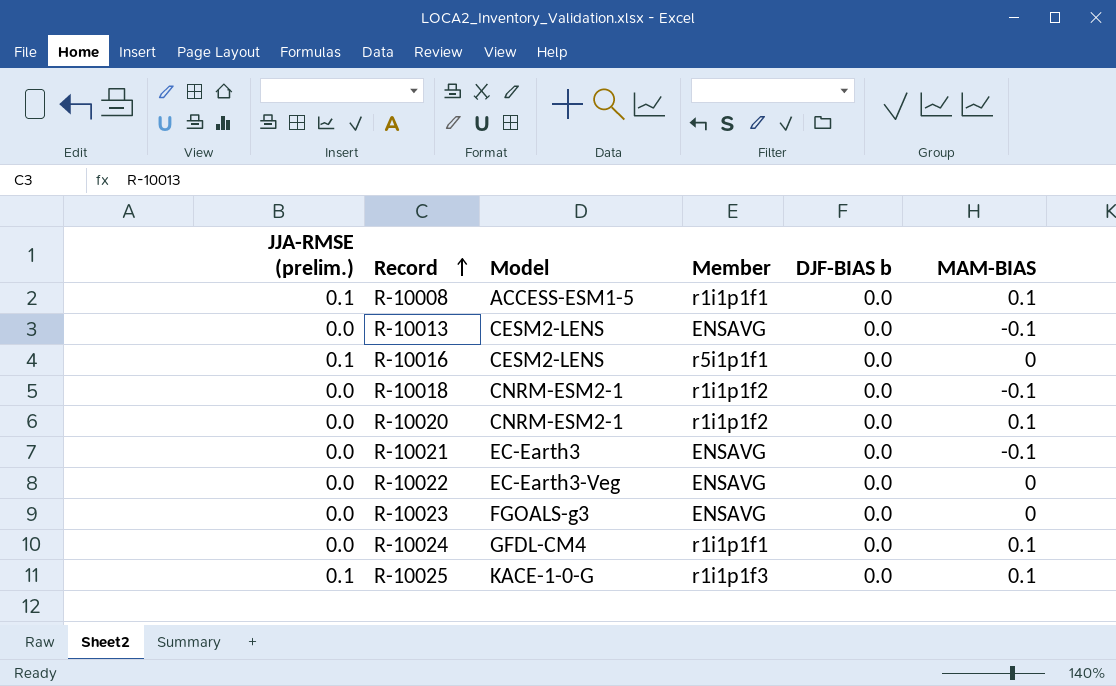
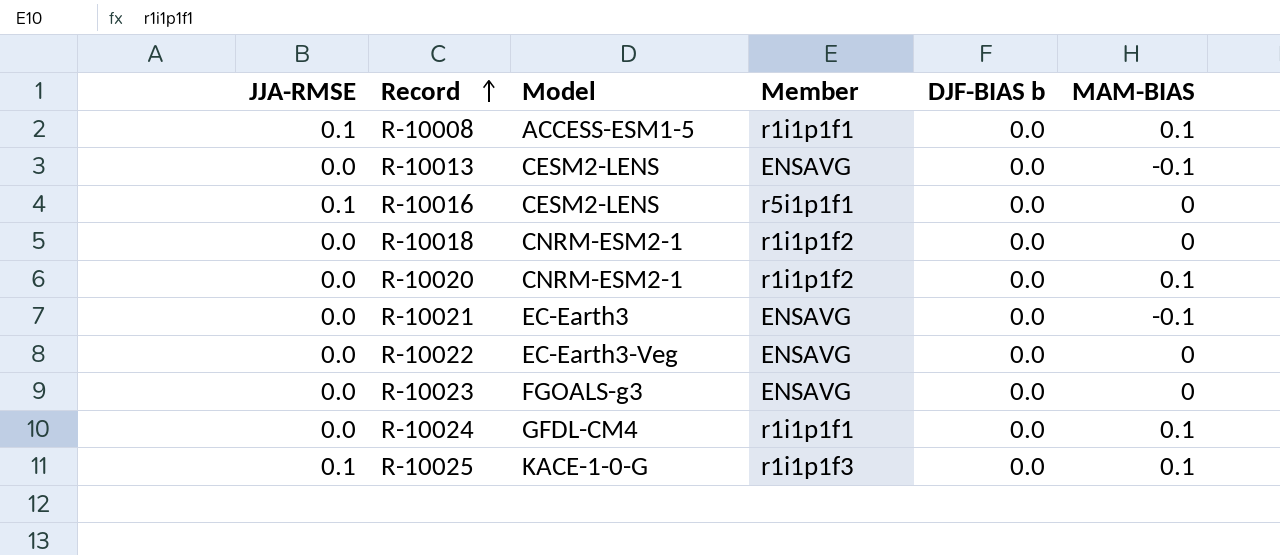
column name: JJA-RMSE (prelim.) -> JJA-RMSE
R-10018 | MAM-BIAS: -0.1 -> 0

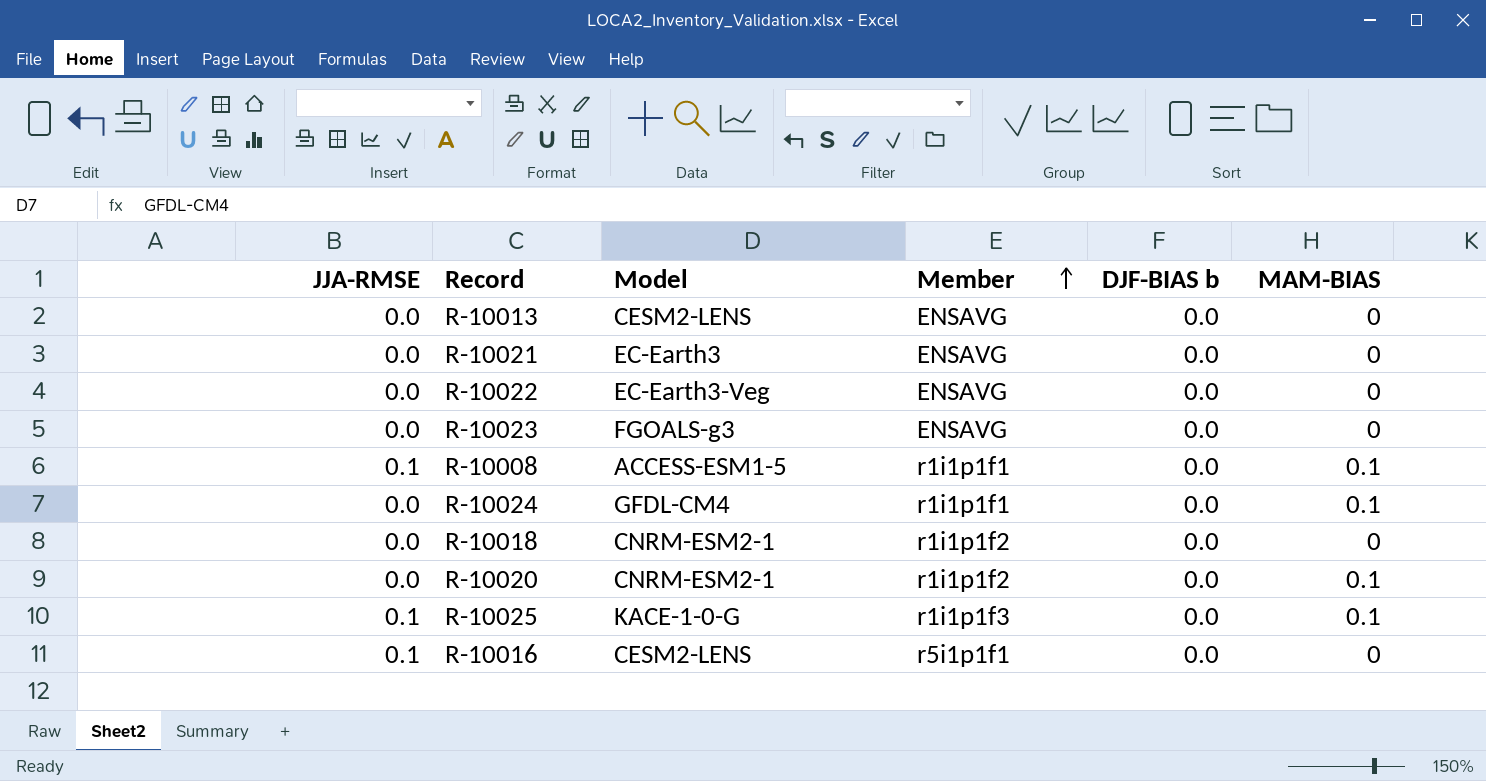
row order: Record ascending -> Member ascending
R-10013 | MAM-BIAS: -0.1 -> 0
R-10021 | MAM-BIAS: -0.1 -> 0

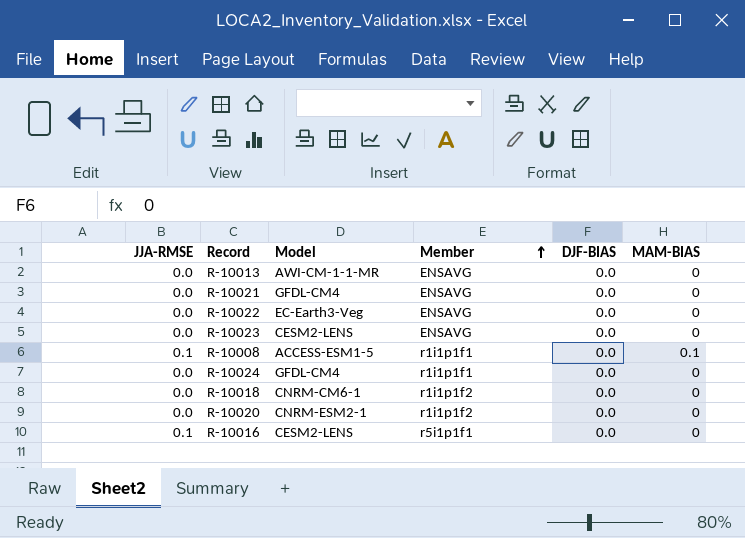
column name: DJF-BIAS b -> DJF-BIAS
row R-10025: 0.1 | KACE-1-0-G | r1i1p1f3 | 0.0 | 0.1 -> none
R-10013 | Model: CESM2-LENS -> AWI-CM-1-1-MR
R-10021 | Model: EC-Earth3 -> GFDL-CM4
R-10023 | Model: FGOALS-g3 -> CESM2-LENS
R-10024 | MAM-BIAS: 0.1 -> 0
R-10018 | Model: CNRM-ESM2-1 -> CNRM-CM6-1
R-10020 | MAM-BIAS: 0.1 -> 0

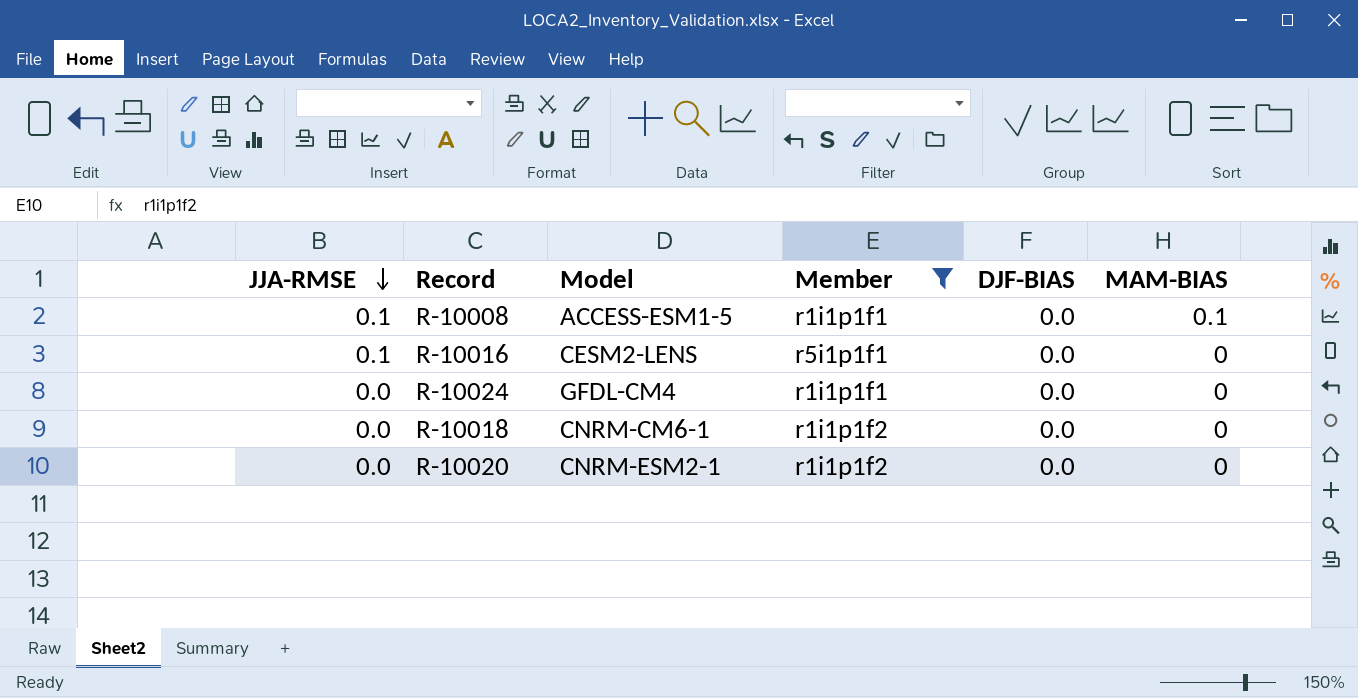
filter: none -> Member != ENSAVG
row order: Member ascending -> JJA-RMSE descending

